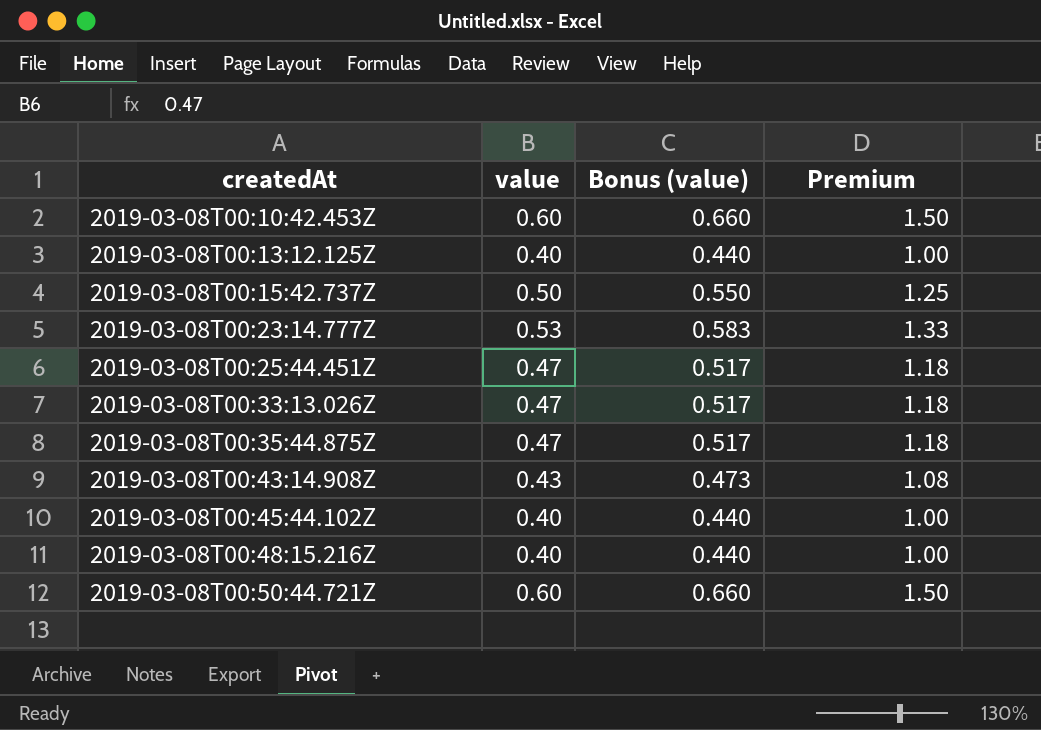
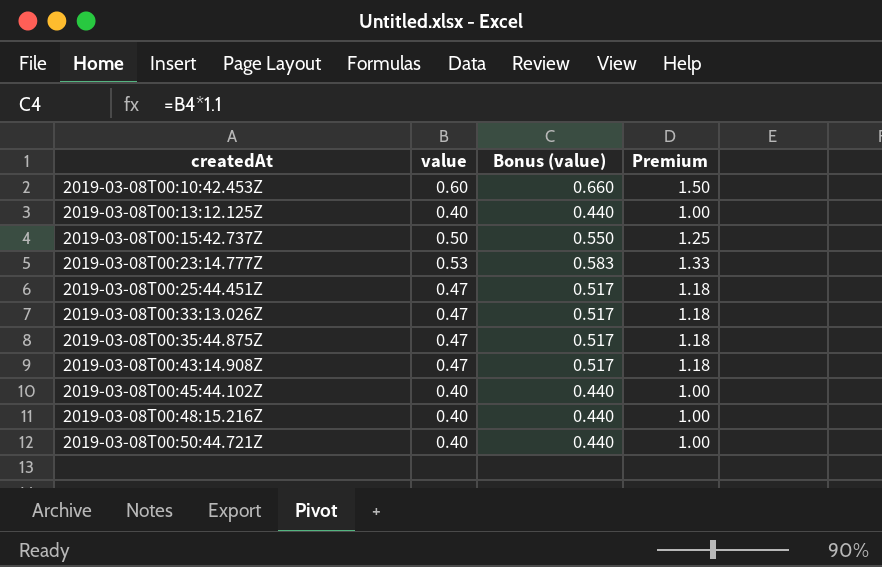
2019-03-08T00:43:14.908Z | value: 0.43 -> 0.47
2019-03-08T00:43:14.908Z | Bonus (value): 0.473 -> 0.517
2019-03-08T00:43:14.908Z | Premium: 1.08 -> 1.18
2019-03-08T00:50:44.721Z | value: 0.60 -> 0.40
2019-03-08T00:50:44.721Z | Bonus (value): 0.660 -> 0.440
2019-03-08T00:50:44.721Z | Premium: 1.50 -> 1.00

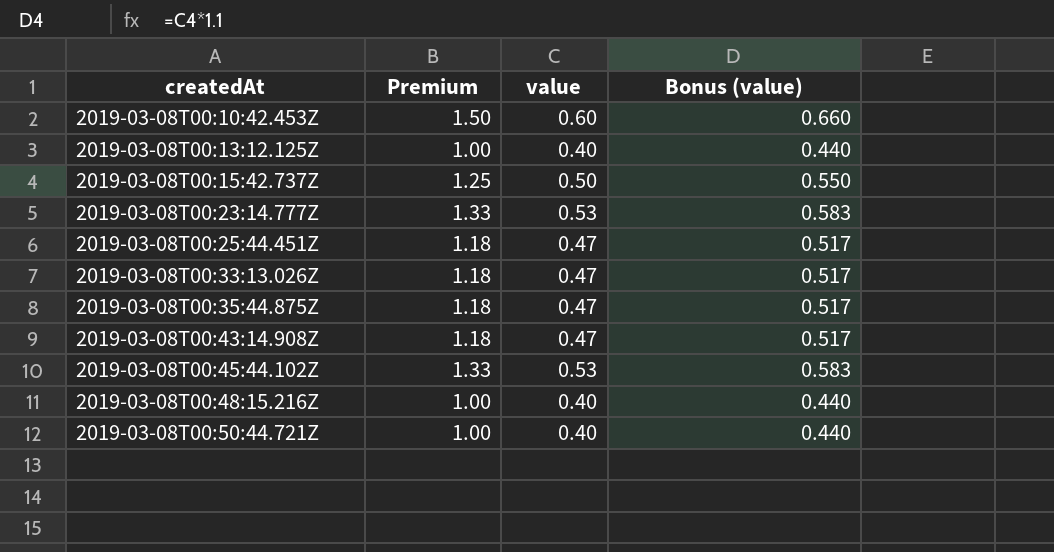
column Premium | position: 4 -> 2
2019-03-08T00:45:44.102Z | Premium: 1.00 -> 1.33
2019-03-08T00:45:44.102Z | value: 0.40 -> 0.53
2019-03-08T00:45:44.102Z | Bonus (value): 0.440 -> 0.583

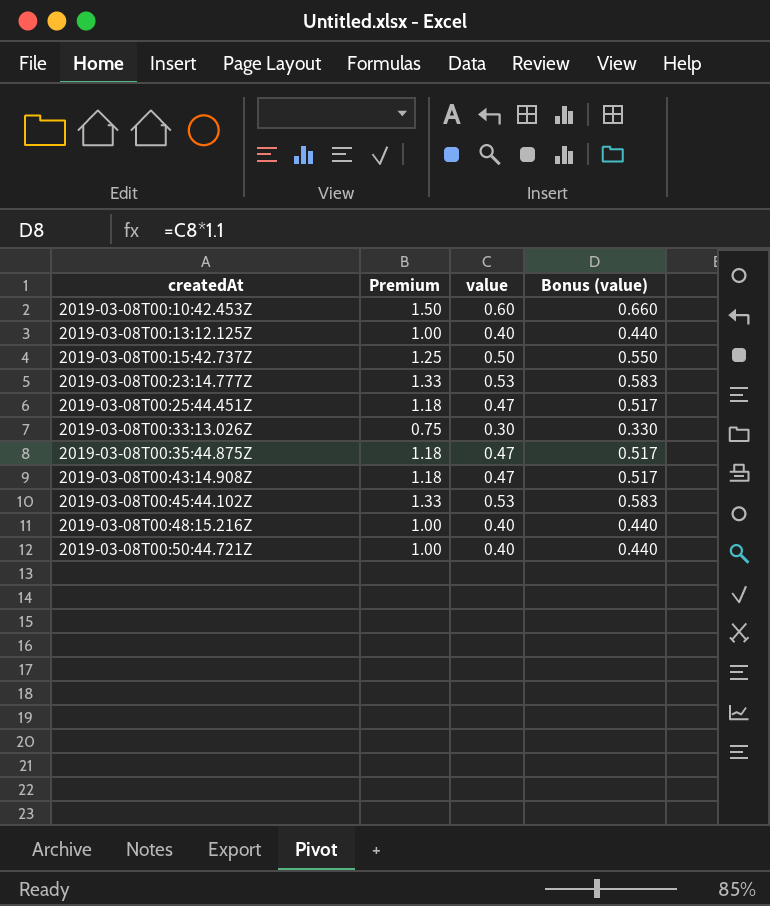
2019-03-08T00:33:13.026Z | Premium: 1.18 -> 0.75
2019-03-08T00:33:13.026Z | value: 0.47 -> 0.30
2019-03-08T00:33:13.026Z | Bonus (value): 0.517 -> 0.330

